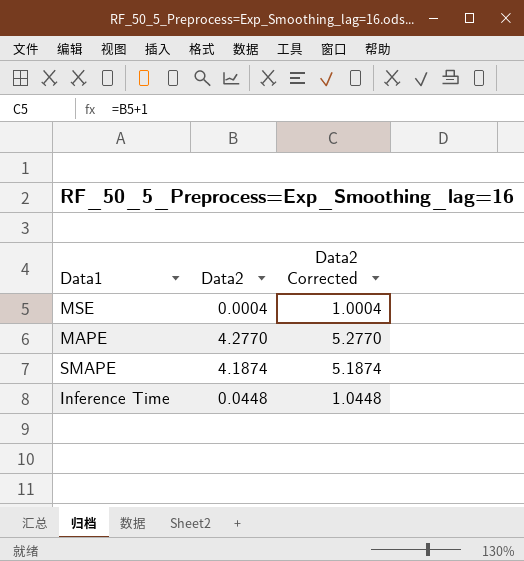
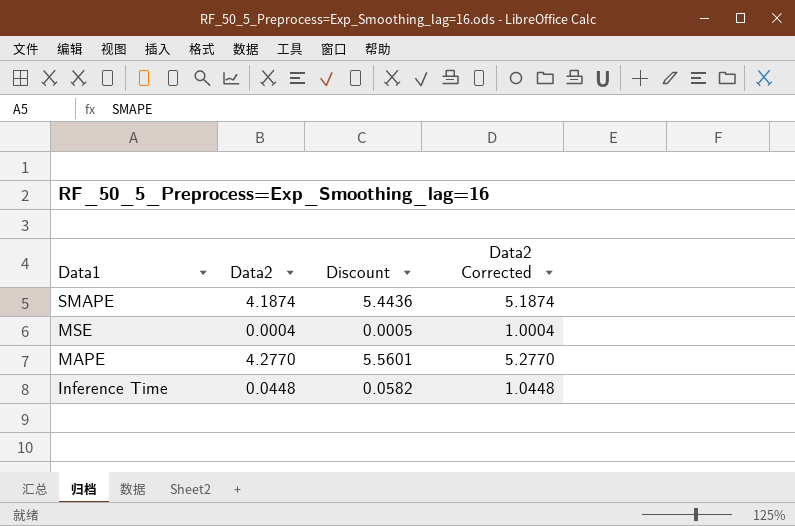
row order: none -> Data1 descending
column Discount | formula: none -> [Data2] * 1.3

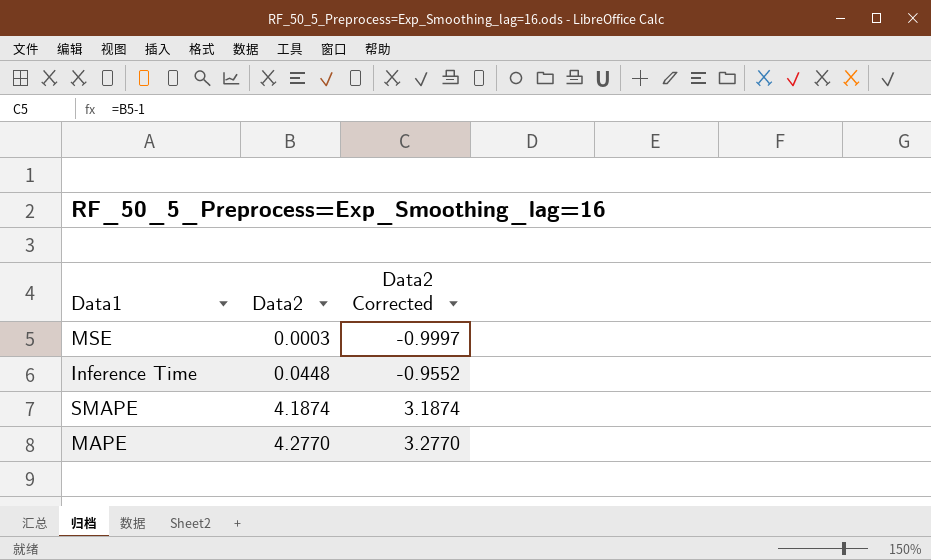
row order: Data1 descending -> Data2 ascending
column Discount | formula: [Data2] * 1.3 -> none
column Data2 Corrected | formula: [Data2] + 1 -> [Data2] - 1
MSE | Data2: 0.0004 -> 0.0003

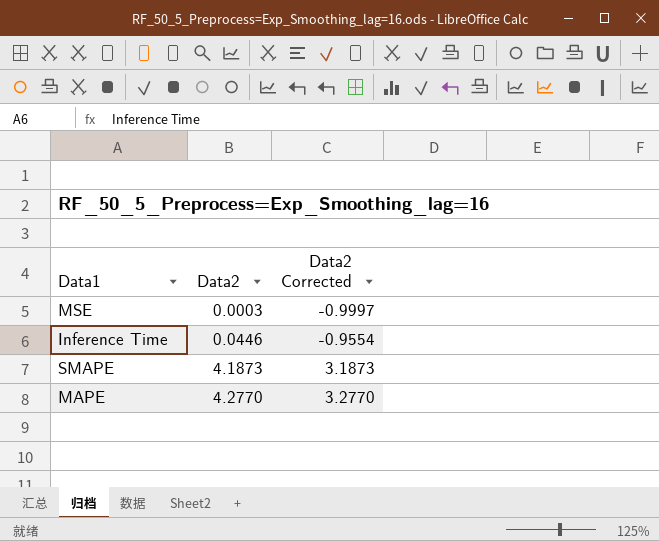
Inference Time | Data2: 0.0448 -> 0.0446
Inference Time | Data2 Corrected: -0.9552 -> -0.9554
SMAPE | Data2: 4.1874 -> 4.1873
SMAPE | Data2 Corrected: 3.1874 -> 3.1873

